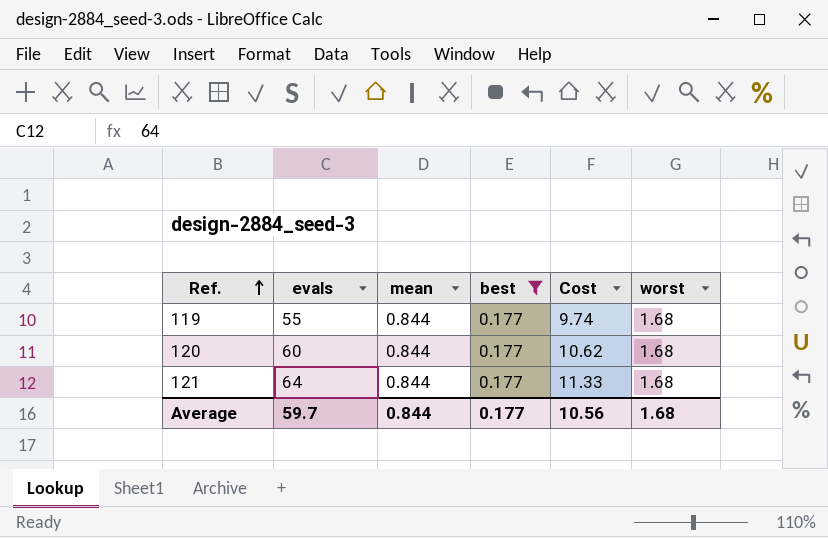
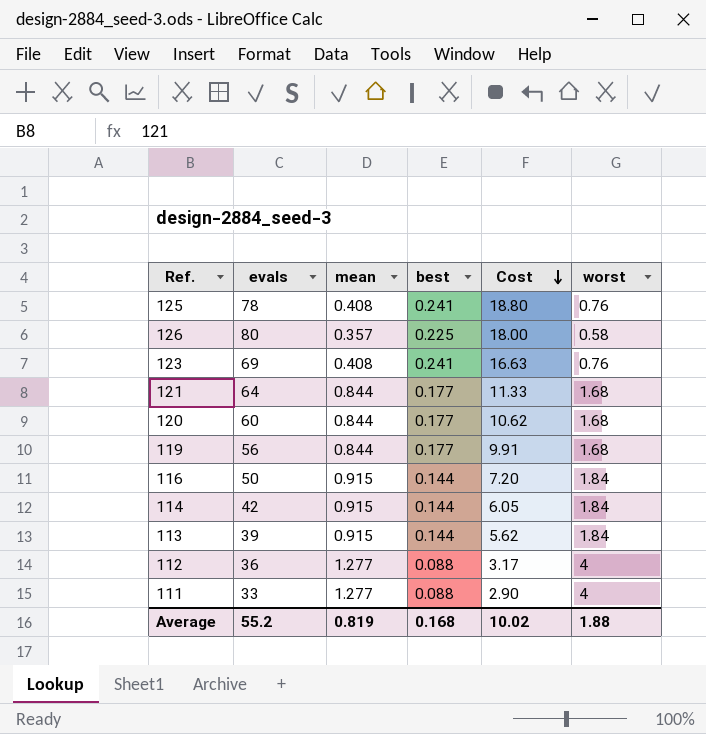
filter: best = 0.177 -> none
row order: Ref. ascending -> Cost descending
119 | evals: 55 -> 56
119 | Cost: 9.74 -> 9.91
Average | evals: 59.7 -> 55.2
Average | mean: 0.844 -> 0.819
Average | best: 0.177 -> 0.168
Average | Cost: 10.56 -> 10.02
Average | worst: 1.68 -> 1.88

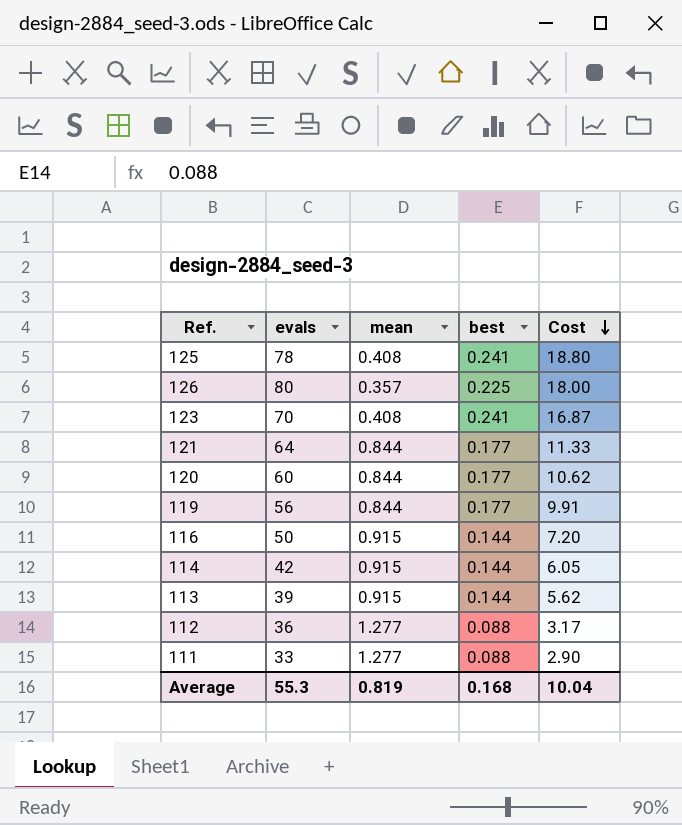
column worst | position: 6 -> none
123 | evals: 69 -> 70
123 | Cost: 16.63 -> 16.87
Average | evals: 55.2 -> 55.3
Average | Cost: 10.02 -> 10.04

